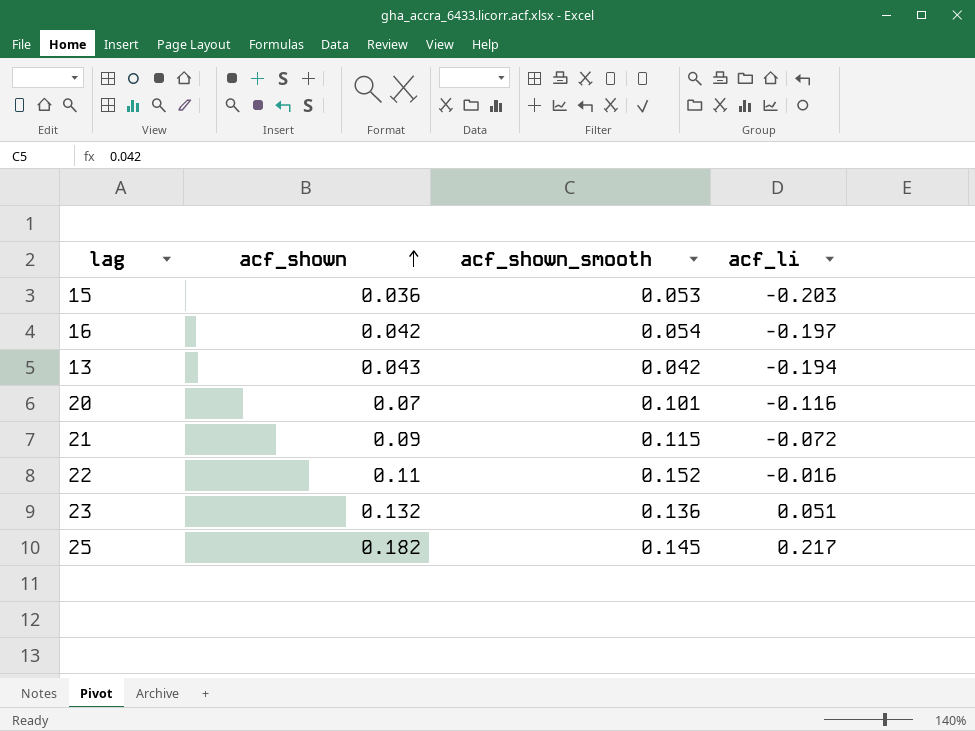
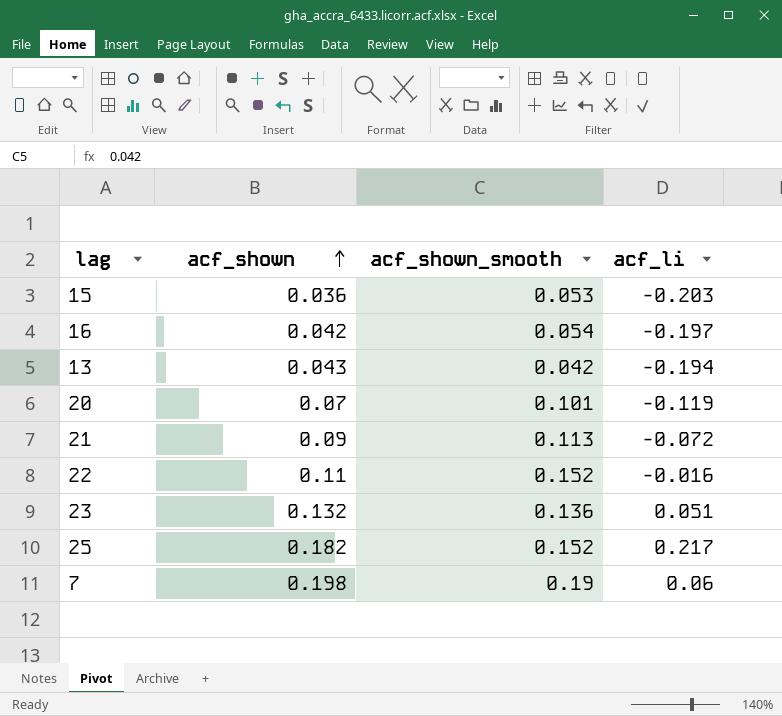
20 | acf_li: -0.116 -> -0.119
21 | acf_shown_smooth: 0.115 -> 0.113
25 | acf_shown_smooth: 0.145 -> 0.152
row 7: none -> 0.198 | 0.19 | 0.06

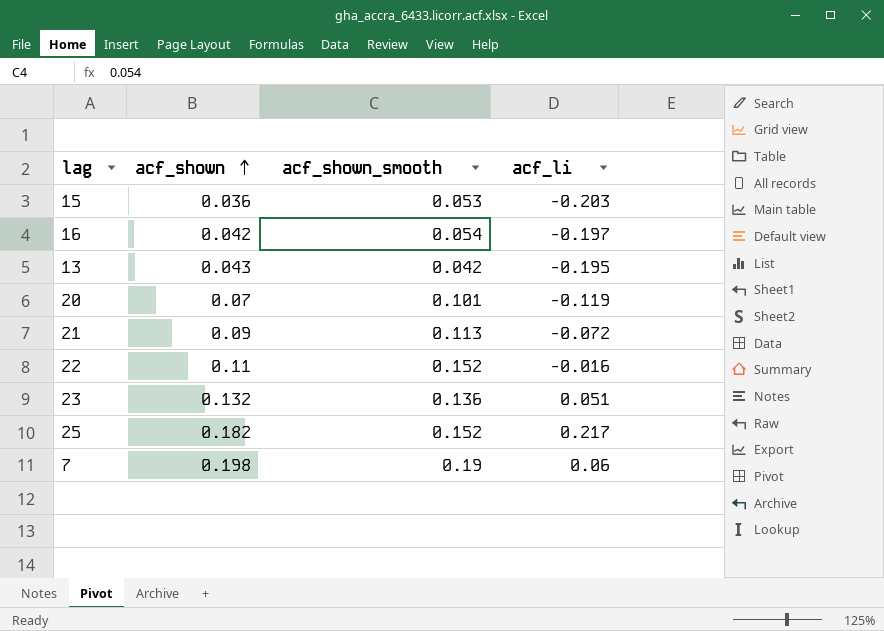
13 | acf_li: -0.194 -> -0.195

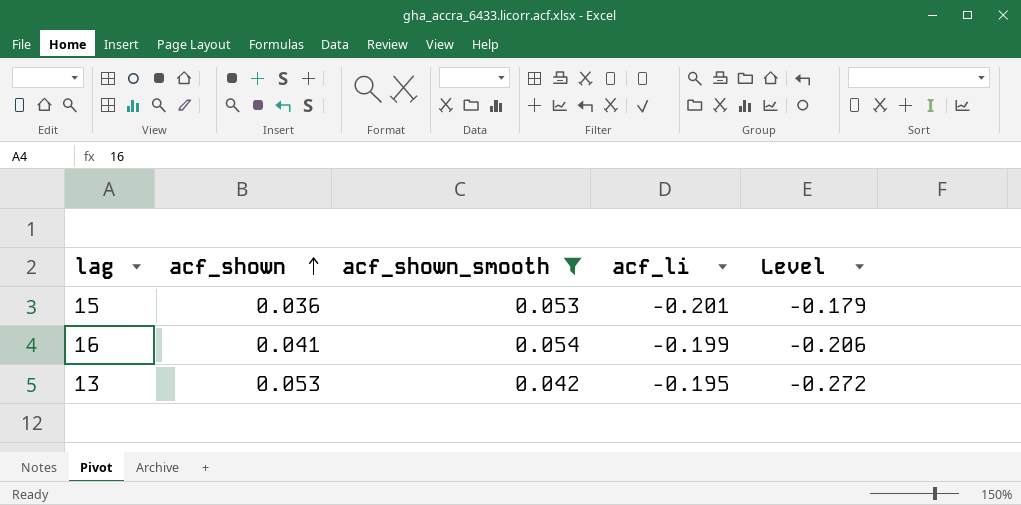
filter: none -> acf_shown_smooth <= 0.054
column Level | formula: none -> [acf_shown] / [acf_li]
15 | acf_li: -0.203 -> -0.201
16 | acf_shown: 0.042 -> 0.041
16 | acf_li: -0.197 -> -0.199
13 | acf_shown: 0.043 -> 0.053

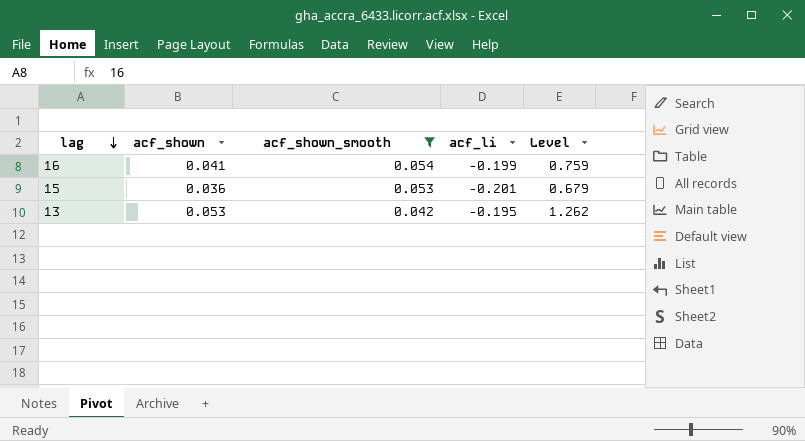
row order: acf_shown ascending -> lag descending
column Level | formula: [acf_shown] / [acf_li] -> [acf_shown] / [acf_shown_smooth]

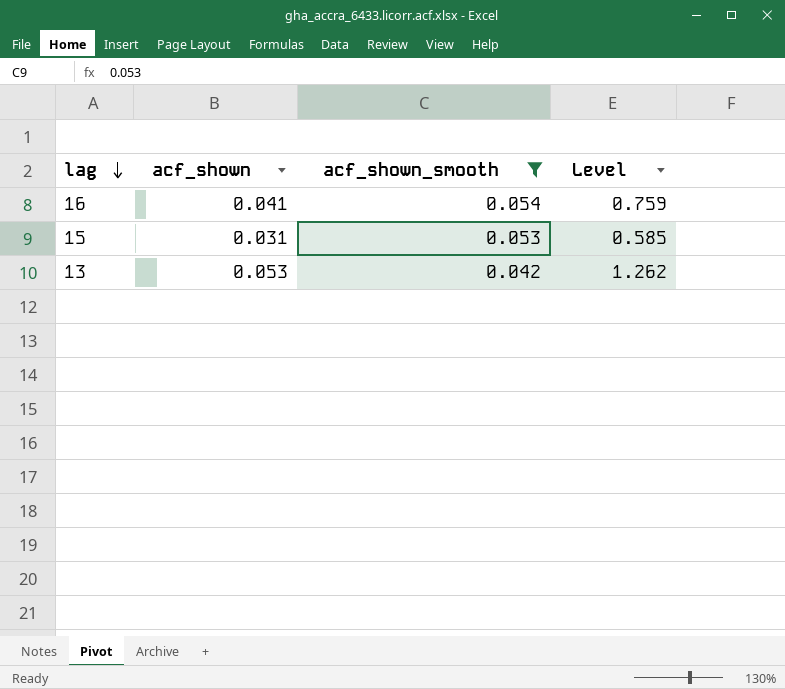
column acf_li | position: 4 -> none
15 | acf_shown: 0.036 -> 0.031
15 | Level: 0.679 -> 0.585

